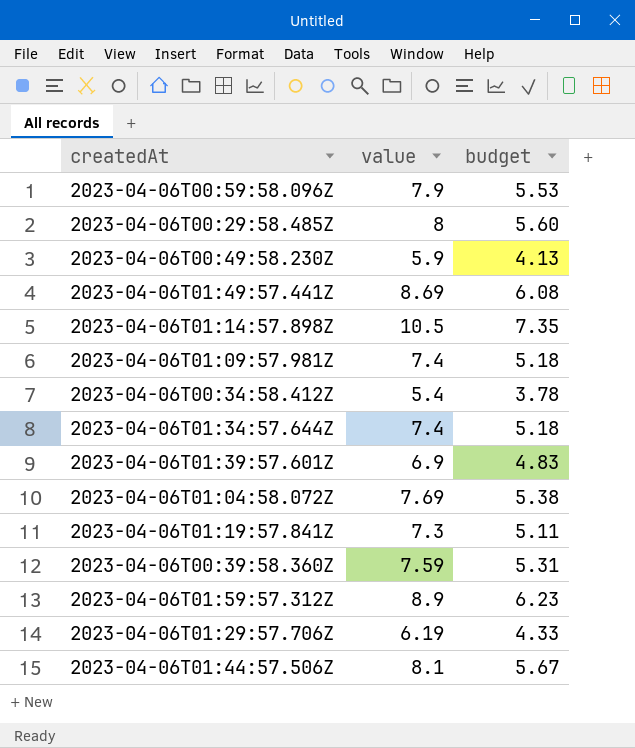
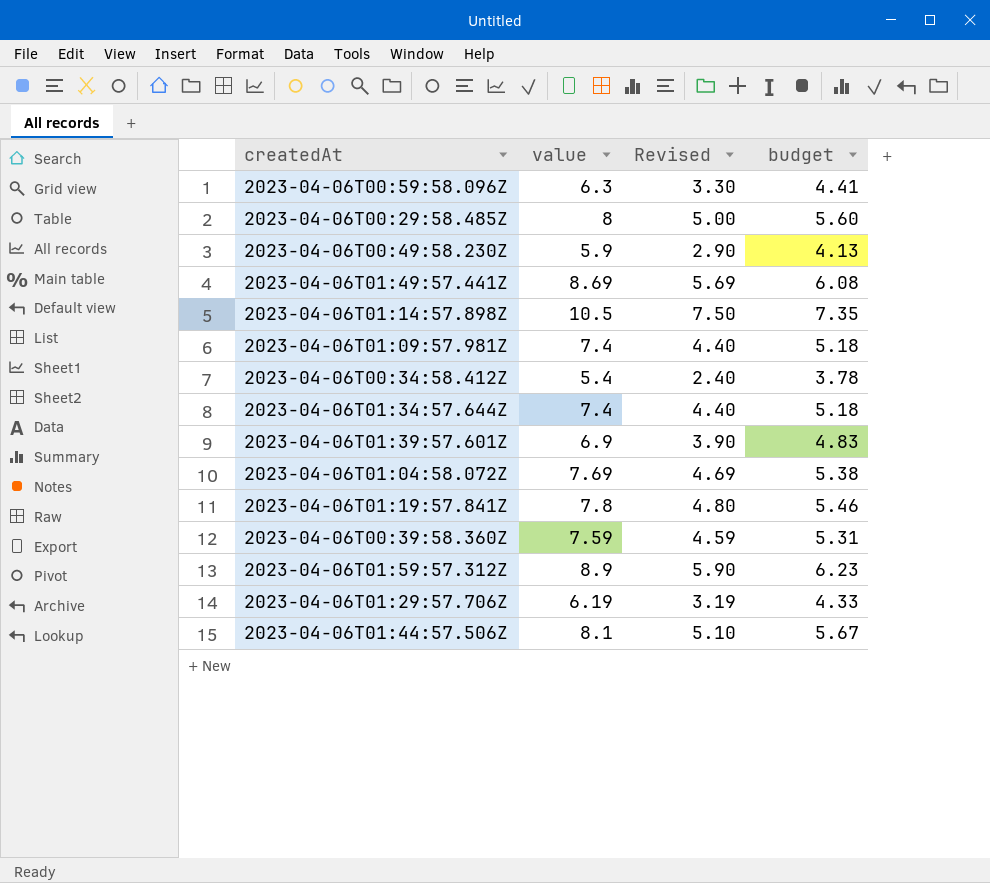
column Revised | formula: none -> [value] - 3
2023-04-06T00:59:58.096Z | value: 7.9 -> 6.3
2023-04-06T00:59:58.096Z | budget: 5.53 -> 4.41
2023-04-06T01:19:57.841Z | value: 7.3 -> 7.8
2023-04-06T01:19:57.841Z | budget: 5.11 -> 5.46

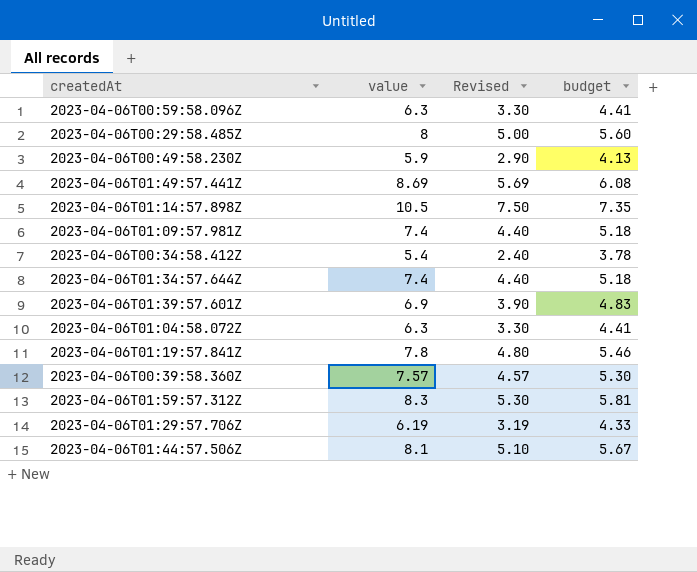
2023-04-06T01:04:58.072Z | value: 7.69 -> 6.3
2023-04-06T01:04:58.072Z | Revised: 4.69 -> 3.30
2023-04-06T01:04:58.072Z | budget: 5.38 -> 4.41
2023-04-06T00:39:58.360Z | value: 7.59 -> 7.57
2023-04-06T00:39:58.360Z | Revised: 4.59 -> 4.57
2023-04-06T00:39:58.360Z | budget: 5.31 -> 5.30
2023-04-06T01:59:57.312Z | value: 8.9 -> 8.3
2023-04-06T01:59:57.312Z | Revised: 5.90 -> 5.30
2023-04-06T01:59:57.312Z | budget: 6.23 -> 5.81

